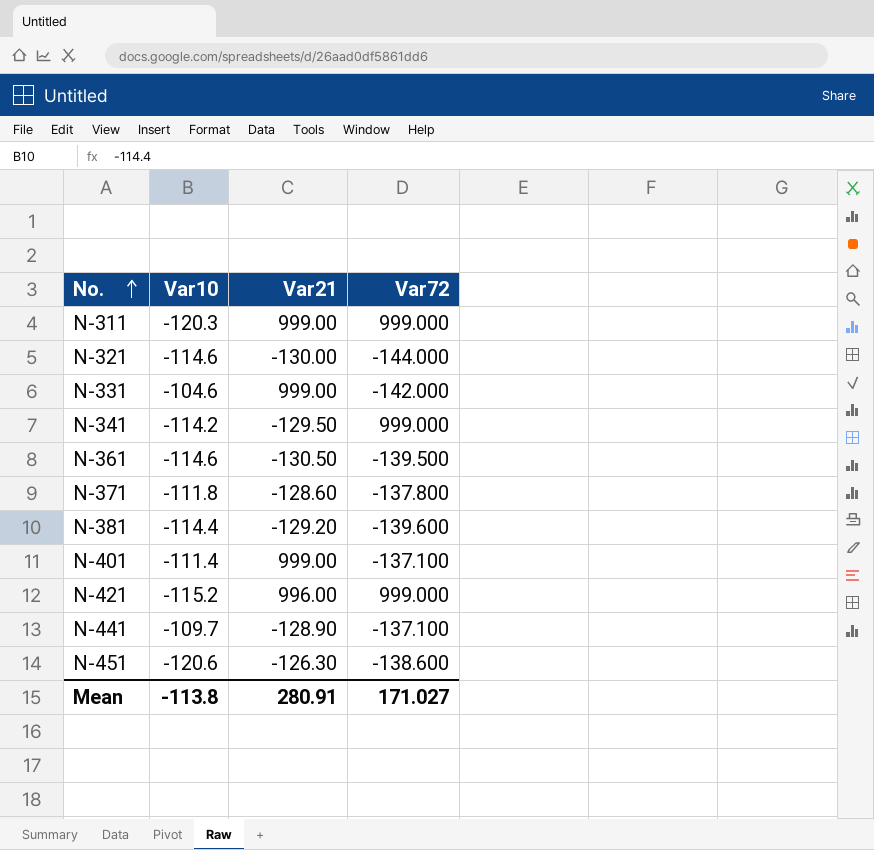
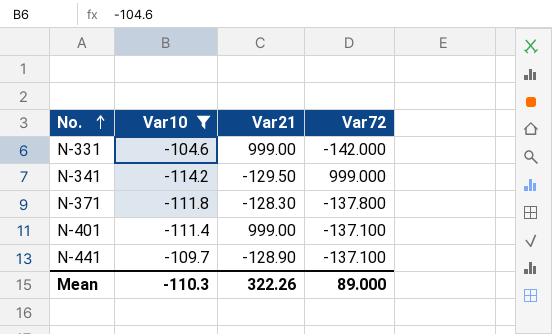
filter: none -> Var10 >= -114.2
N-371 | Var21: -128.60 -> -128.30
Mean | Var10: -113.8 -> -110.3
Mean | Var21: 280.91 -> 322.26
Mean | Var72: 171.027 -> 89.000

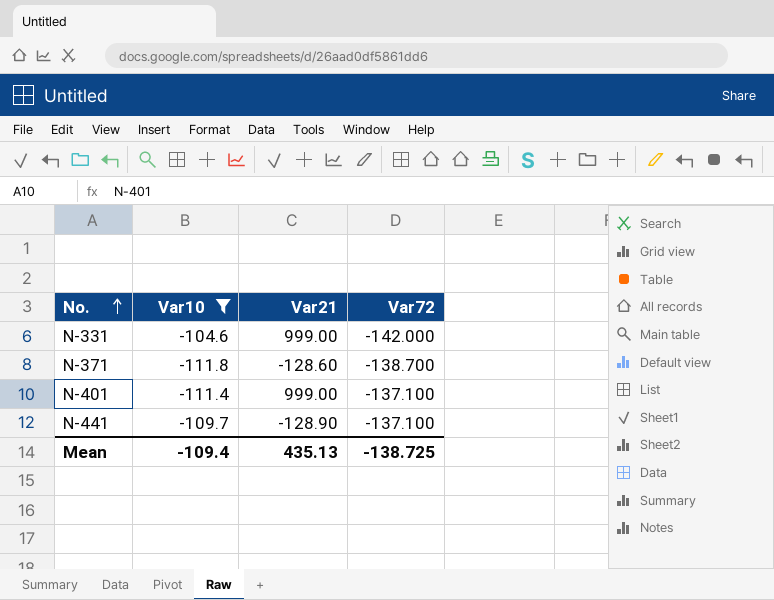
row N-341: -114.2 | -129.50 | 999.000 -> none
N-371 | Var21: -128.30 -> -128.60
N-371 | Var72: -137.800 -> -138.700
Mean | Var10: -110.3 -> -109.4
Mean | Var21: 322.26 -> 435.13
Mean | Var72: 89.000 -> -138.725

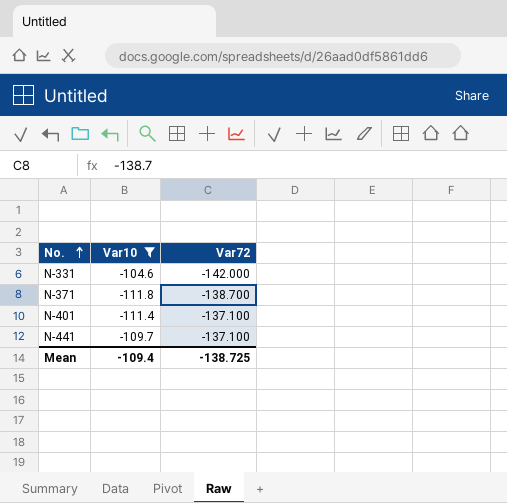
column Var21 | position: 3 -> none

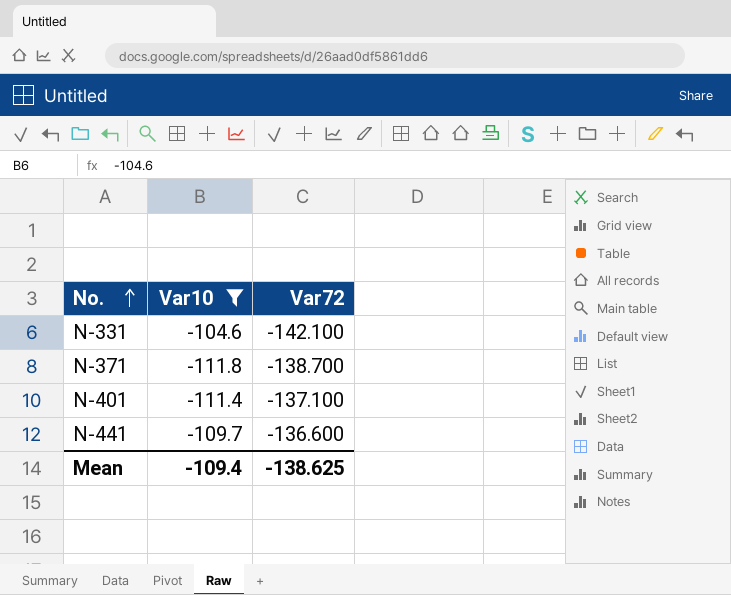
N-331 | Var72: -142.000 -> -142.100
N-441 | Var72: -137.100 -> -136.600
Mean | Var72: -138.725 -> -138.625

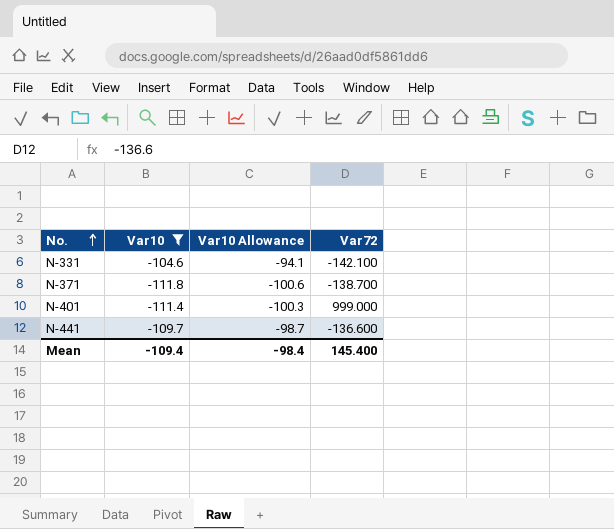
column Var10 Allowance | formula: none -> [Var10] * 0.9
N-401 | Var72: -137.100 -> 999.000
Mean | Var72: -138.625 -> 145.400

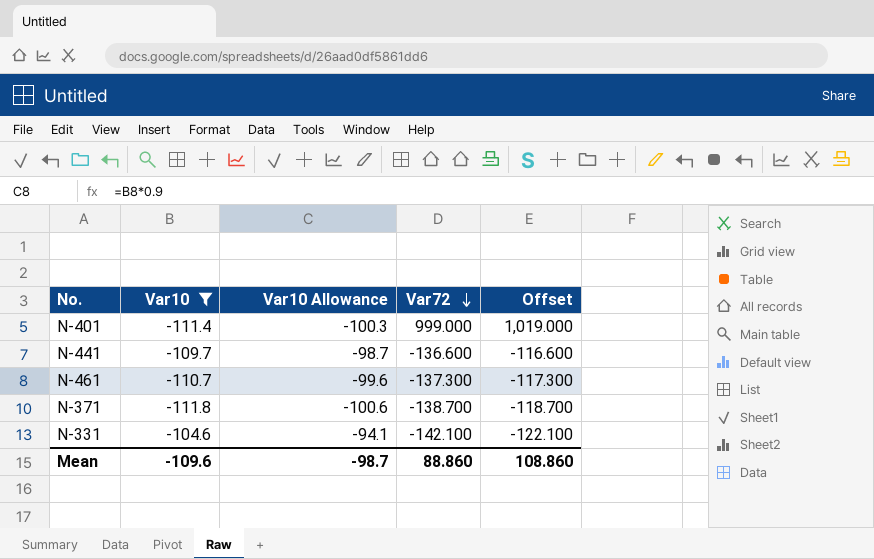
row order: No. ascending -> Var72 descending
column Offset | formula: none -> [Var72] + 20
row N-461: none -> -110.7 | -99.6 | -137.300 | -117.300
Mean | Var10: -109.4 -> -109.6
Mean | Var10 Allowance: -98.4 -> -98.7
Mean | Var72: 145.400 -> 88.860

